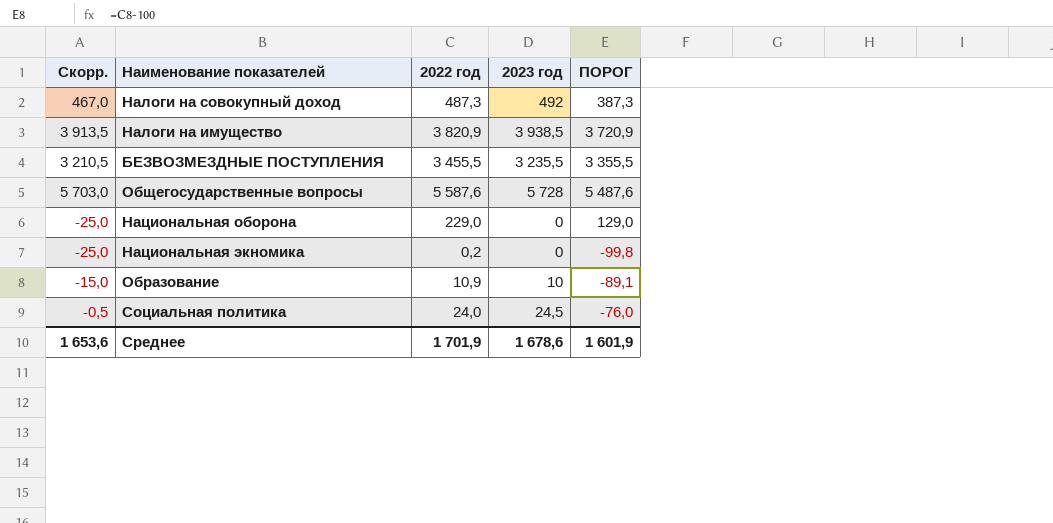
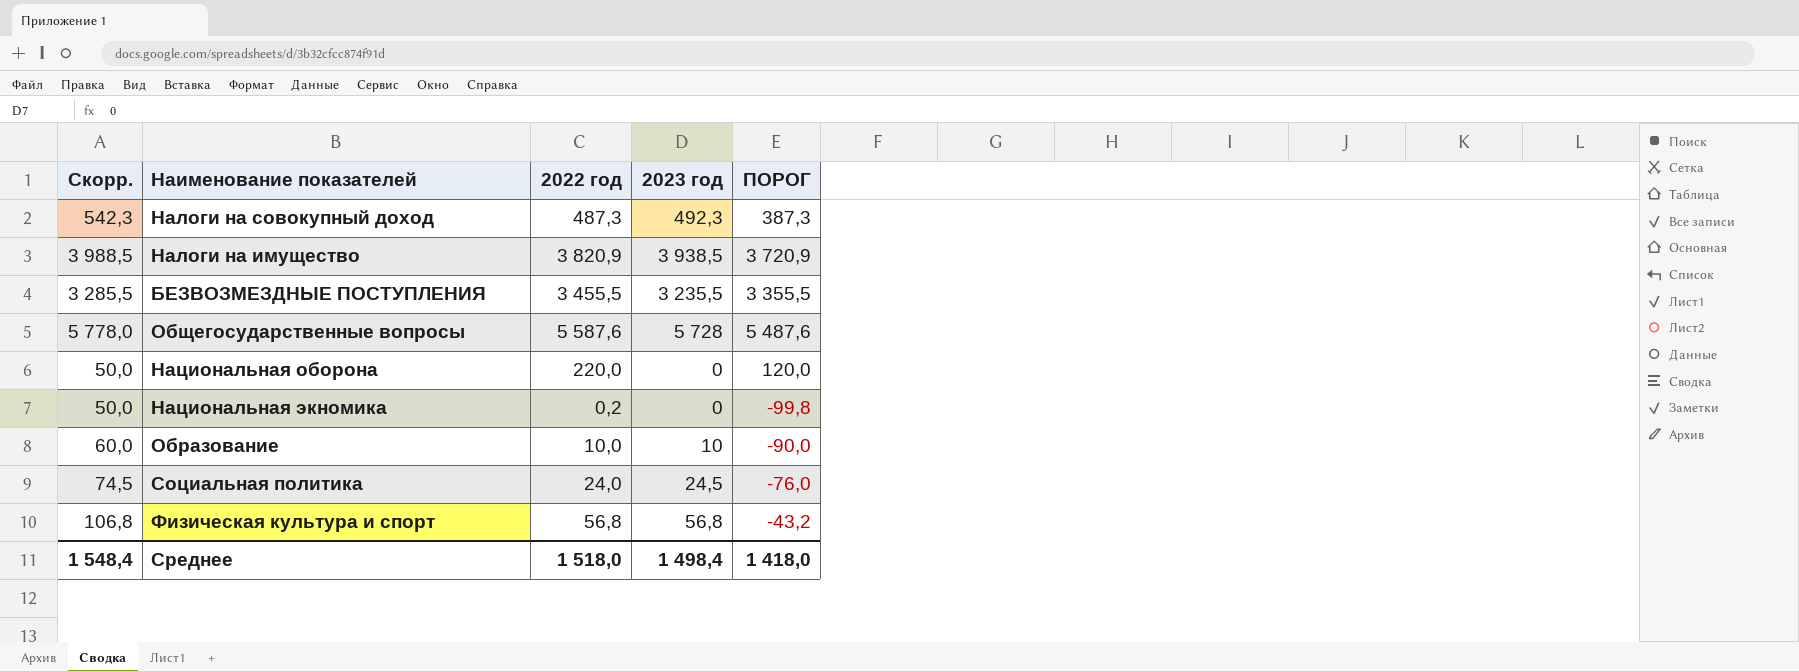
column Скорр. | formula: [2023 год] - 25 -> [2023 год] + 50
Налоги на совокупный доход | 2023 год: 492 -> 492,3
Национальная оборона | 2022 год: 229,0 -> 220,0
Национальная оборона | ПОРОГ: 129,0 -> 120,0
Образование | 2022 год: 10,9 -> 10,0
Образование | ПОРОГ: -89,1 -> -90,0
row Физическая культура и спорт: none -> 106,8 | 56,8 | 56,8 | -43,2
Среднее | Скорр.: 1 653,6 -> 1 548,4
Среднее | 2022 год: 1 701,9 -> 1 518,0
Среднее | 2023 год: 1 678,6 -> 1 498,4
Среднее | ПОРОГ: 1 601,9 -> 1 418,0

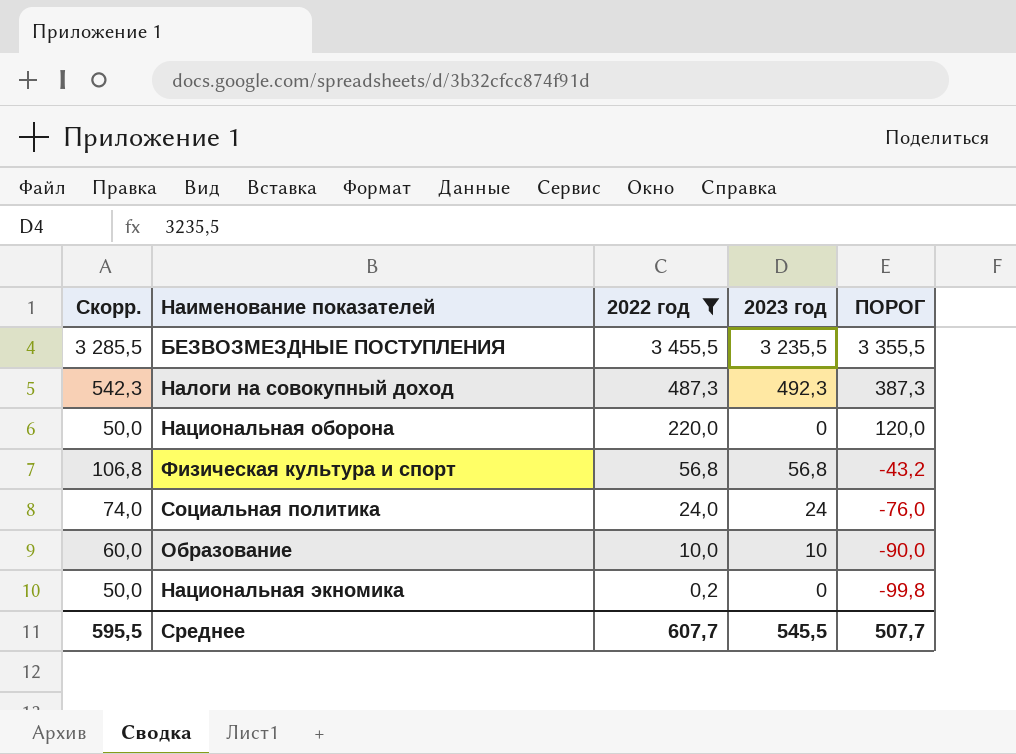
filter: none -> 2022 год <= 3 455,5
row order: none -> 2022 год descending
Социальная политика | Скорр.: 74,5 -> 74,0
Социальная политика | 2023 год: 24,5 -> 24
Среднее | Скорр.: 1 548,4 -> 595,5
Среднее | 2022 год: 1 518,0 -> 607,7
Среднее | 2023 год: 1 498,4 -> 545,5
Среднее | ПОРОГ: 1 418,0 -> 507,7

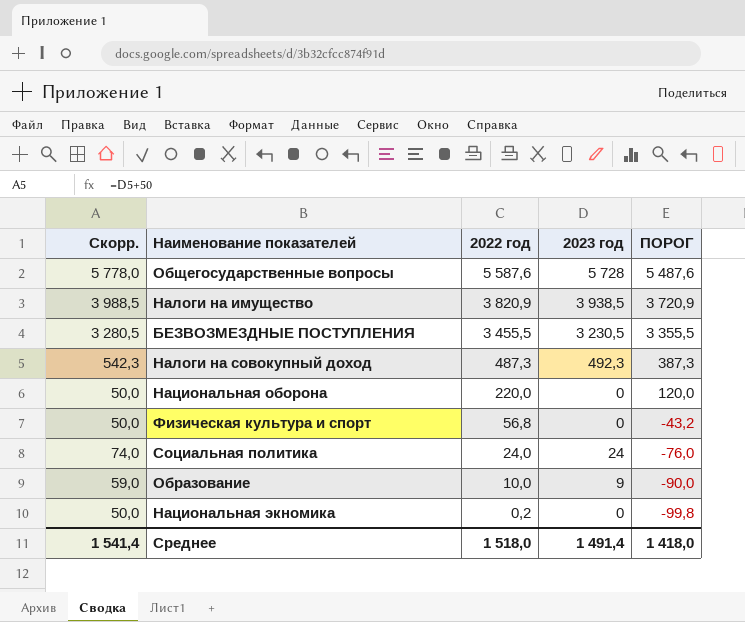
filter: 2022 год <= 3 455,5 -> none
БЕЗВОЗМЕЗДНЫЕ ПОСТУПЛЕНИЯ | Скорр.: 3 285,5 -> 3 280,5
БЕЗВОЗМЕЗДНЫЕ ПОСТУПЛЕНИЯ | 2023 год: 3 235,5 -> 3 230,5
Физическая культура и спорт | Скорр.: 106,8 -> 50,0
Физическая культура и спорт | 2023 год: 56,8 -> 0
Образование | Скорр.: 60,0 -> 59,0
Образование | 2023 год: 10 -> 9
Среднее | Скорр.: 595,5 -> 1 541,4
Среднее | 2022 год: 607,7 -> 1 518,0
Среднее | 2023 год: 545,5 -> 1 491,4
Среднее | ПОРОГ: 507,7 -> 1 418,0

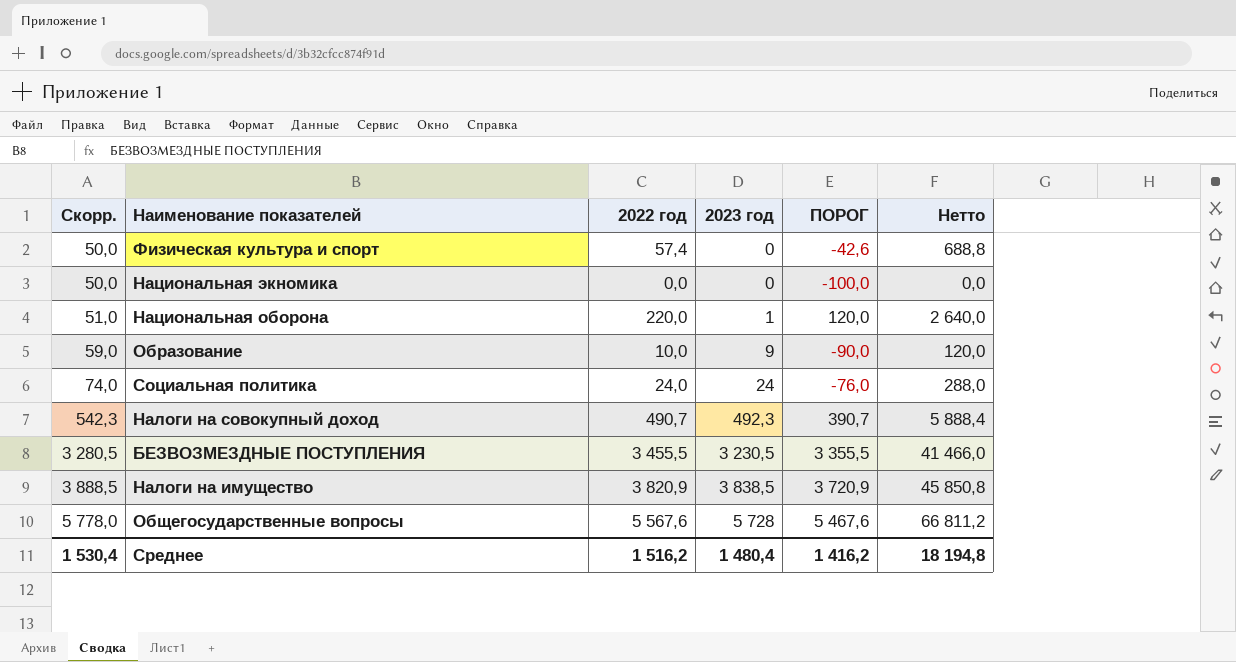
row order: 2022 год descending -> Скорр. ascending
column Нетто | formula: none -> [2022 год] * 12
Физическая культура и спорт | 2022 год: 56,8 -> 57,4
Физическая культура и спорт | ПОРОГ: -43,2 -> -42,6
Национальная экномика | 2022 год: 0,2 -> 0,0
Национальная экномика | ПОРОГ: -99,8 -> -100,0
Национальная оборона | Скорр.: 50,0 -> 51,0
Национальная оборона | 2023 год: 0 -> 1
Налоги на совокупный доход | 2022 год: 487,3 -> 490,7
Налоги на совокупный доход | ПОРОГ: 387,3 -> 390,7
Налоги на имущество | Скорр.: 3 988,5 -> 3 888,5
Налоги на имущество | 2023 год: 3 938,5 -> 3 838,5
Общегосударственные вопросы | 2022 год: 5 587,6 -> 5 567,6
Общегосударственные вопросы | ПОРОГ: 5 487,6 -> 5 467,6
Среднее | Скорр.: 1 541,4 -> 1 530,4
Среднее | 2022 год: 1 518,0 -> 1 516,2
Среднее | 2023 год: 1 491,4 -> 1 480,4
Среднее | ПОРОГ: 1 418,0 -> 1 416,2

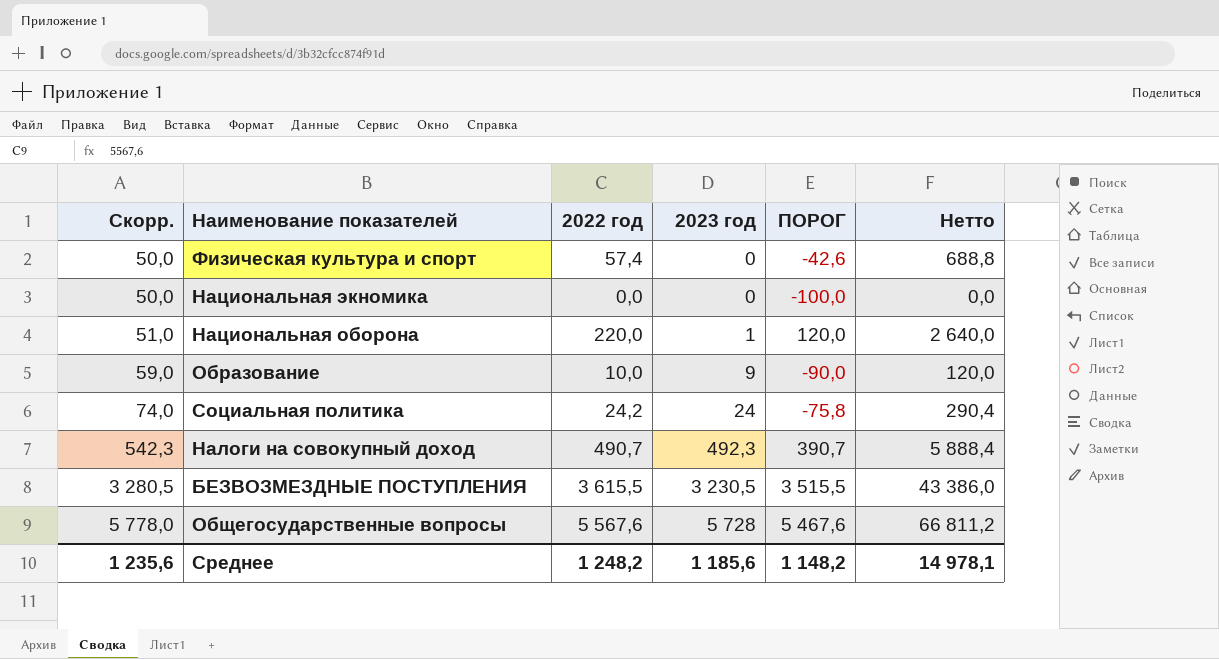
row Налоги на имущество: 3 888,5 | 3 820,9 | 3 838,5 | 3 720,9 | 45 850,8 -> none
Социальная политика | 2022 год: 24,0 -> 24,2
Социальная политика | ПОРОГ: -76,0 -> -75,8
Социальная политика | Нетто: 288,0 -> 290,4
БЕЗВОЗМЕЗДНЫЕ ПОСТУПЛЕНИЯ | 2022 год: 3 455,5 -> 3 615,5
БЕЗВОЗМЕЗДНЫЕ ПОСТУПЛЕНИЯ | ПОРОГ: 3 355,5 -> 3 515,5
БЕЗВОЗМЕЗДНЫЕ ПОСТУПЛЕНИЯ | Нетто: 41 466,0 -> 43 386,0
Среднее | Скорр.: 1 530,4 -> 1 235,6
Среднее | 2022 год: 1 516,2 -> 1 248,2
Среднее | 2023 год: 1 480,4 -> 1 185,6
Среднее | ПОРОГ: 1 416,2 -> 1 148,2
Среднее | Нетто: 18 194,8 -> 14 978,1

